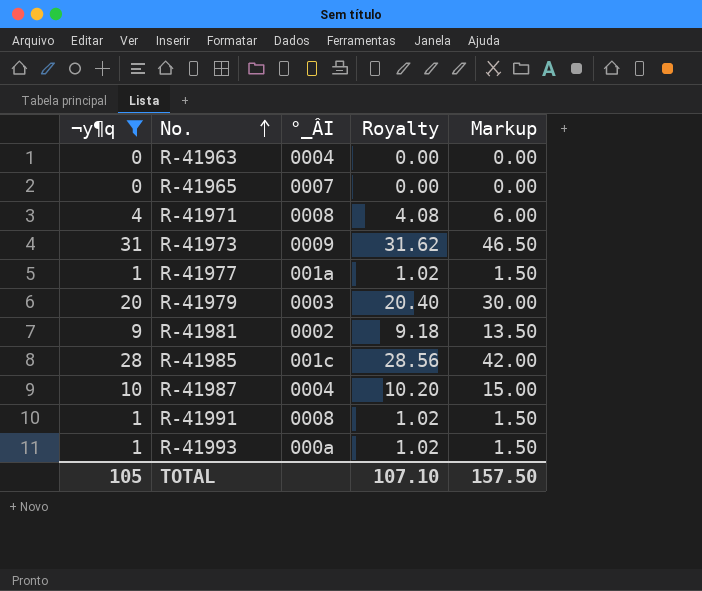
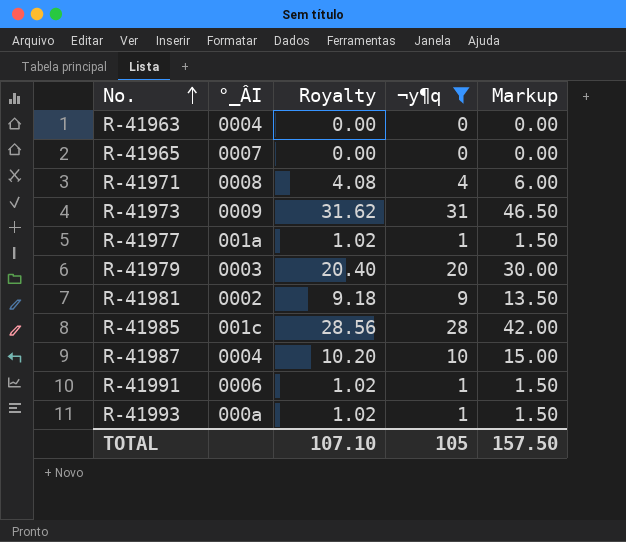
column ¬y¶q | position: 1 -> 4
R-41991 | °_ÂI: 0008 -> 0006

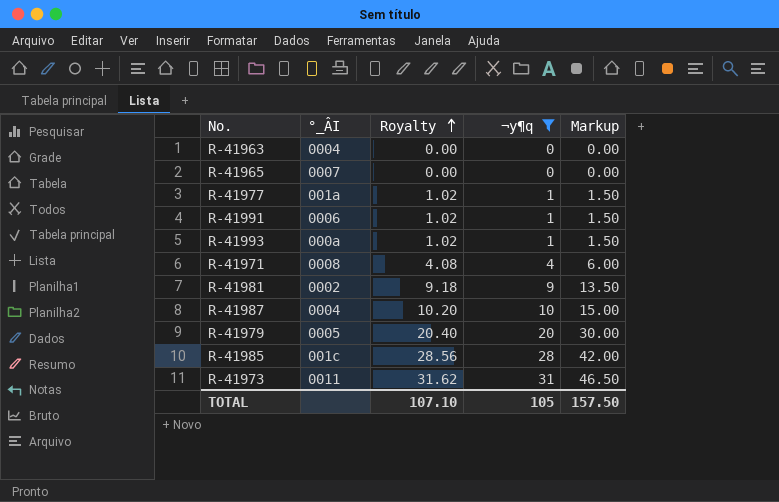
row order: No. ascending -> Royalty ascending
R-41979 | °_ÂI: 0003 -> 0005
R-41973 | °_ÂI: 0009 -> 0011

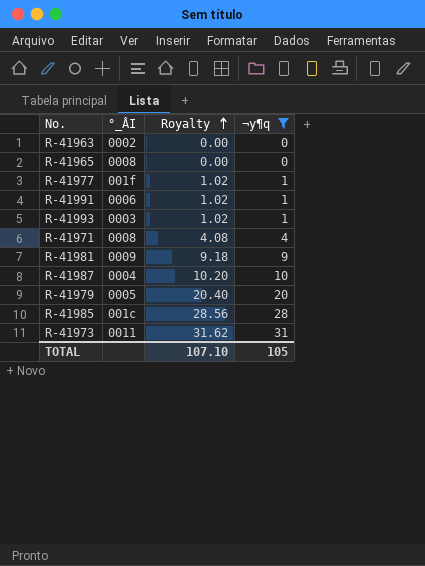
column Markup | formula: [¬y¶q] * 1.5 -> none
R-41963 | °_ÂI: 0004 -> 0002
R-41965 | °_ÂI: 0007 -> 0008
R-41977 | °_ÂI: 001a -> 001f
R-41993 | °_ÂI: 000a -> 0003
R-41981 | °_ÂI: 0002 -> 0009

